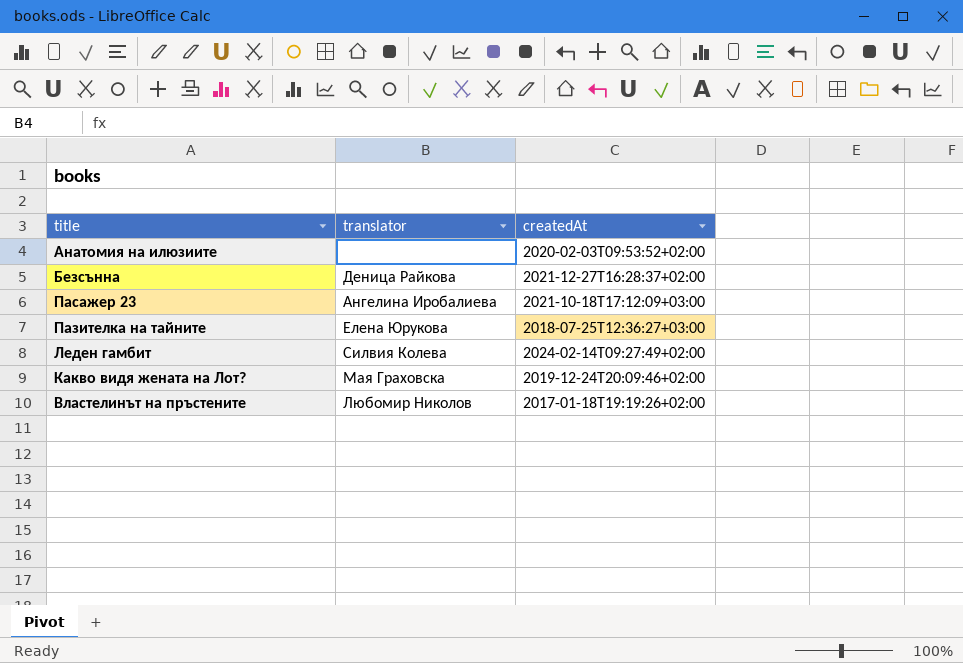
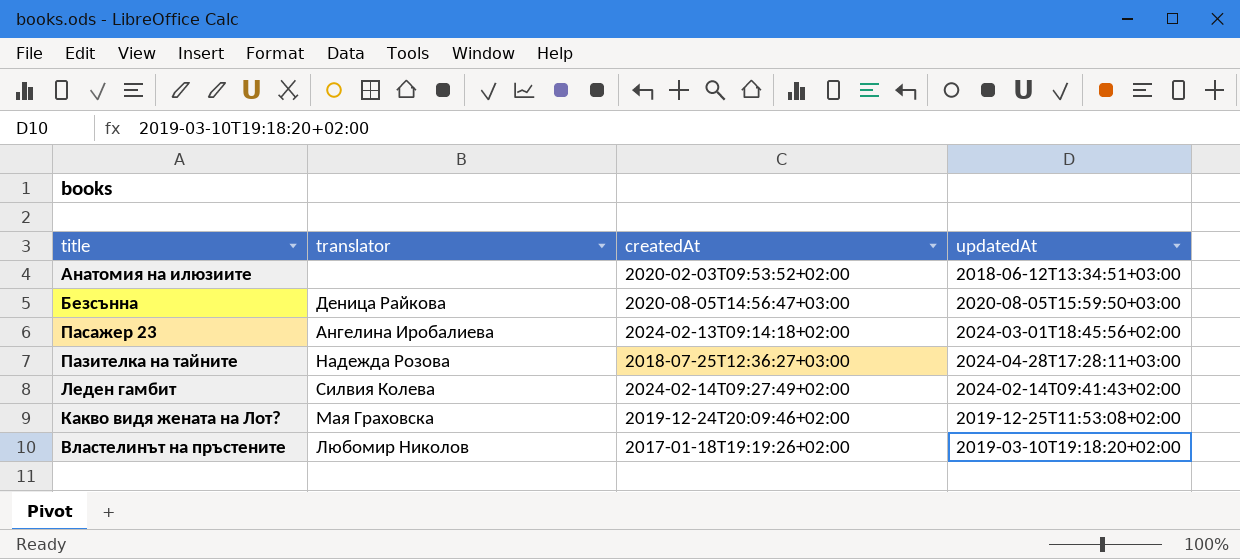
column updatedAt | position: none -> 4
Безсънна | createdAt: 2021-12-27T16:28:37+02:00 -> 2020-08-05T14:56:47+03:00
Пасажер 23 | createdAt: 2021-10-18T17:12:09+03:00 -> 2024-02-13T09:14:18+02:00
Пазителка на тайните | translator: Елена Юрукова -> Надежда Розова

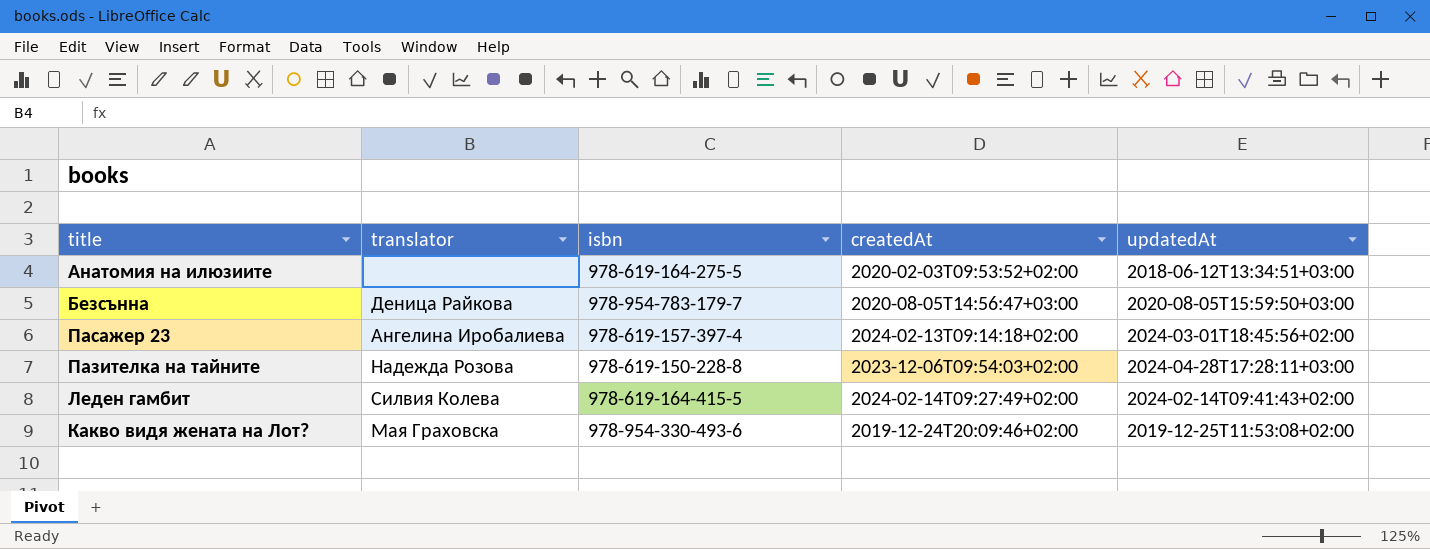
column isbn | position: none -> 3
row Властелинът на пръстените: Любомир Николов | 2017-01-18T19:19:26+02:00 | 2019-03-10T19:18:20+02:00 -> none
Пазителка на тайните | createdAt: 2018-07-25T12:36:27+03:00 -> 2023-12-06T09:54:03+02:00

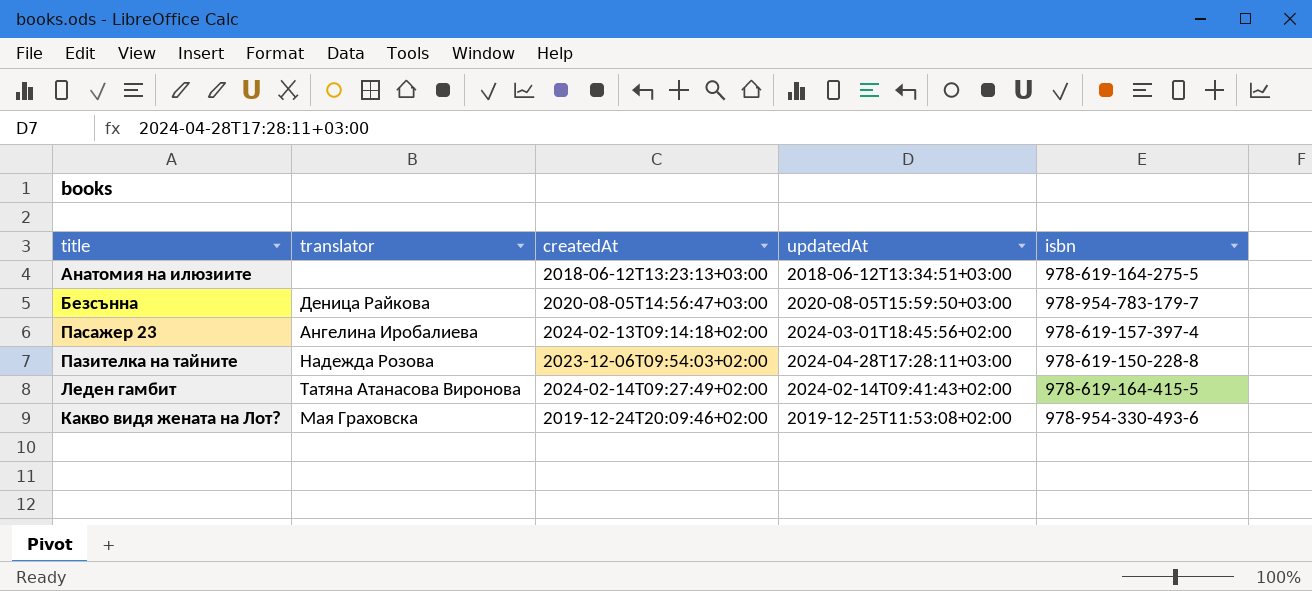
column isbn | position: 3 -> 5
Анатомия на илюзиите | createdAt: 2020-02-03T09:53:52+02:00 -> 2018-06-12T13:23:13+03:00
Леден гамбит | translator: Силвия Колева -> Татяна Атанасова Виронова

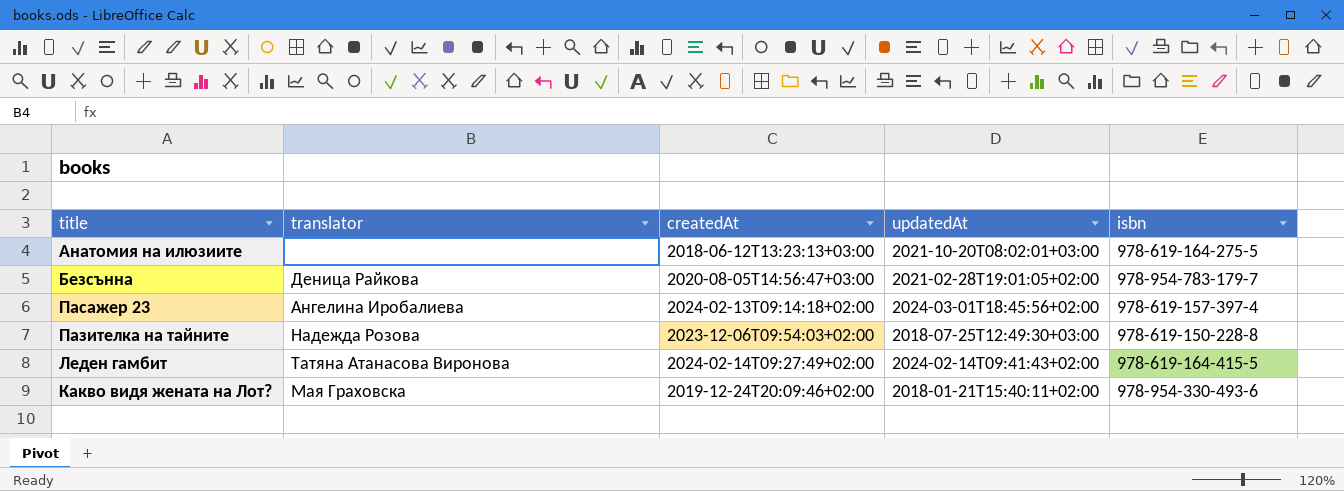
Анатомия на илюзиите | updatedAt: 2018-06-12T13:34:51+03:00 -> 2021-10-20T08:02:01+03:00
Безсънна | updatedAt: 2020-08-05T15:59:50+03:00 -> 2021-02-28T19:01:05+02:00
Пазителка на тайните | updatedAt: 2024-04-28T17:28:11+03:00 -> 2018-07-25T12:49:30+03:00
Какво видя жената на Лот? | updatedAt: 2019-12-25T11:53:08+02:00 -> 2018-01-21T15:40:11+02:00

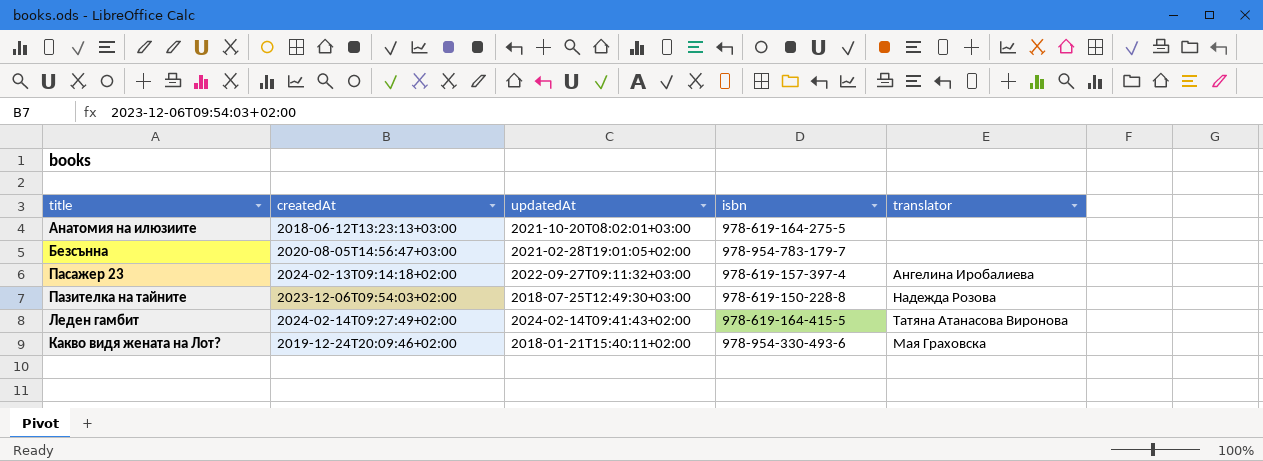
column translator | position: 2 -> 5
Безсънна | translator: Деница Райкова -> none
Пасажер 23 | updatedAt: 2024-03-01T18:45:56+02:00 -> 2022-09-27T09:11:32+03:00

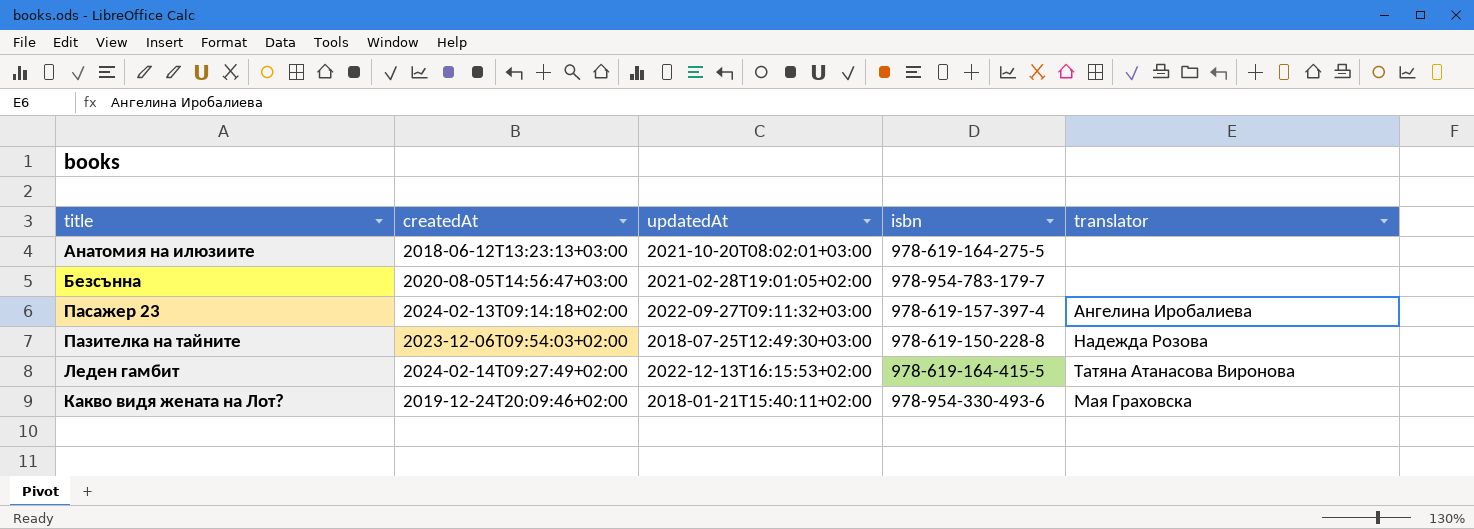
Леден гамбит | updatedAt: 2024-02-14T09:41:43+02:00 -> 2022-12-13T16:15:53+02:00

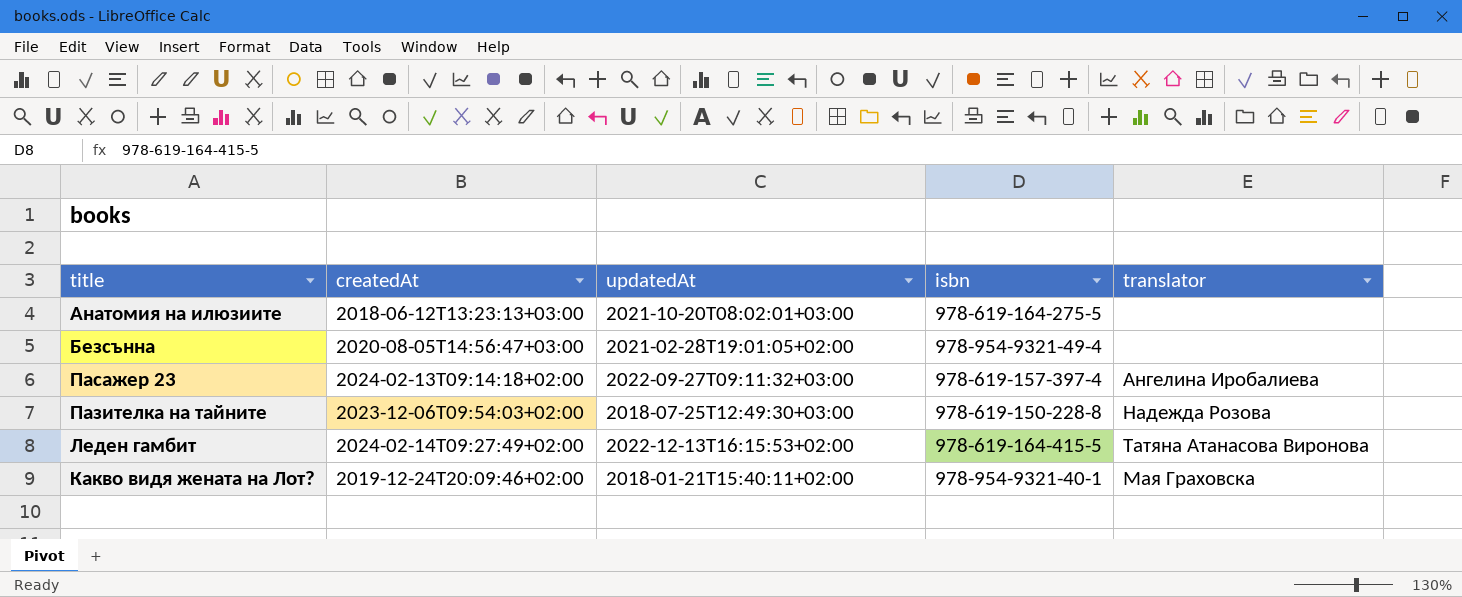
Безсънна | isbn: 978-954-783-179-7 -> 978-954-9321-49-4
Какво видя жената на Лот? | isbn: 978-954-330-493-6 -> 978-954-9321-40-1

